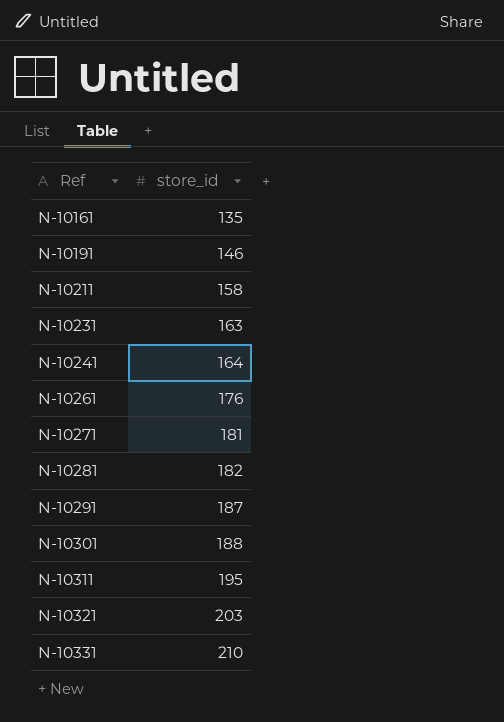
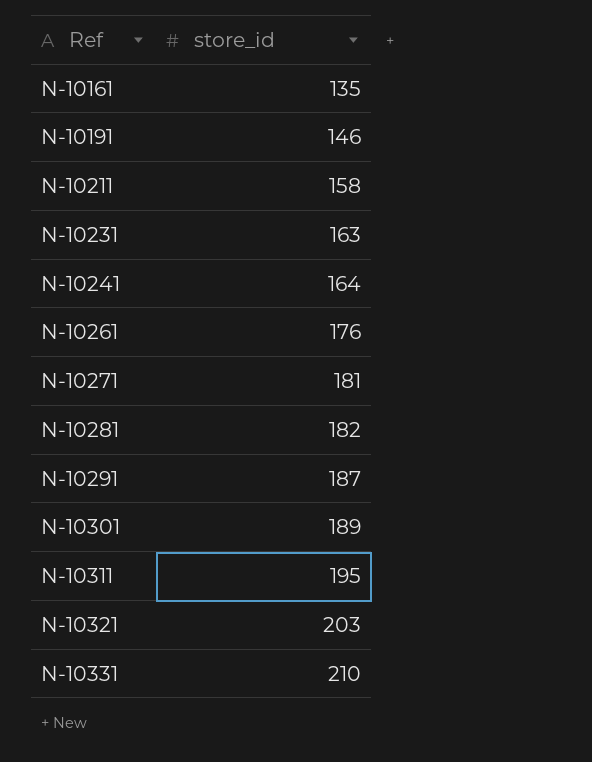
N-10301 | store_id: 188 -> 189

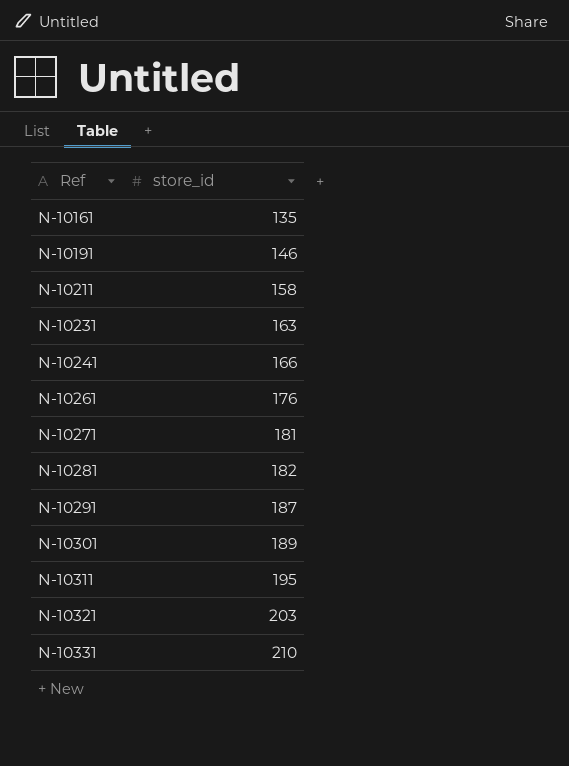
N-10241 | store_id: 164 -> 166

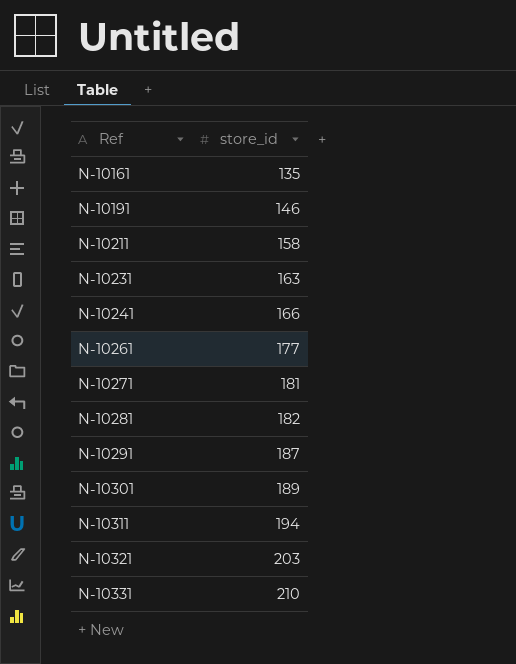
N-10261 | store_id: 176 -> 177
N-10311 | store_id: 195 -> 194

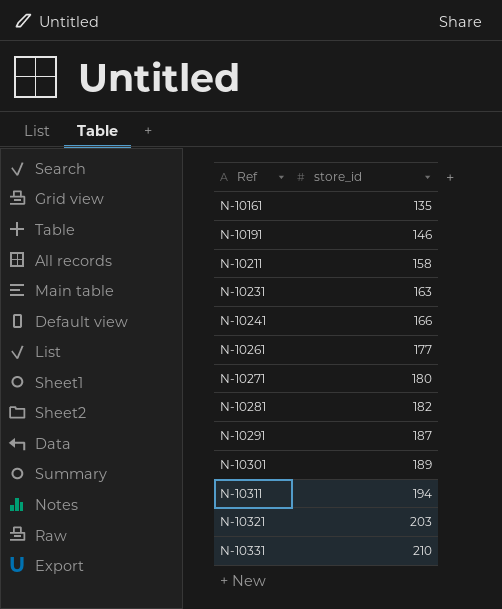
N-10271 | store_id: 181 -> 180

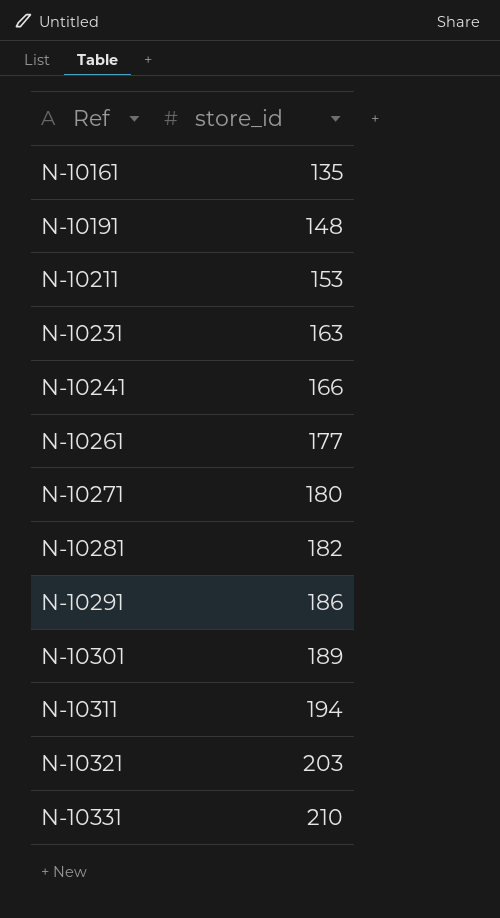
N-10191 | store_id: 146 -> 148
N-10211 | store_id: 158 -> 153
N-10291 | store_id: 187 -> 186

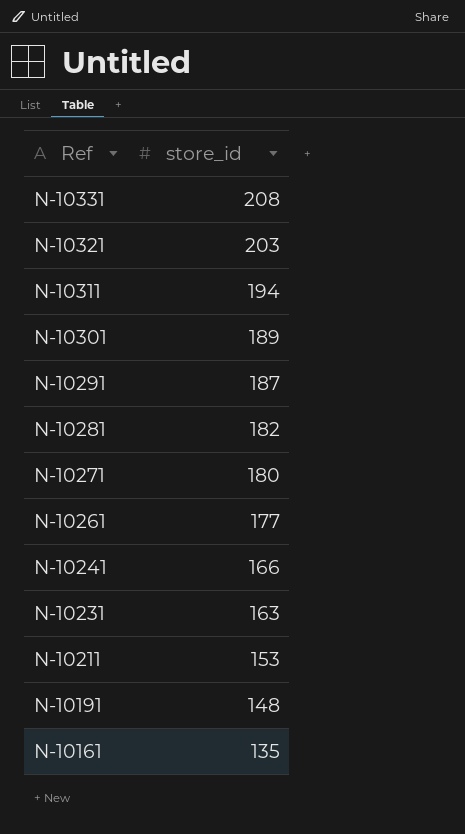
row order: Ref ascending -> Ref descending
N-10331 | store_id: 210 -> 208
N-10291 | store_id: 186 -> 187

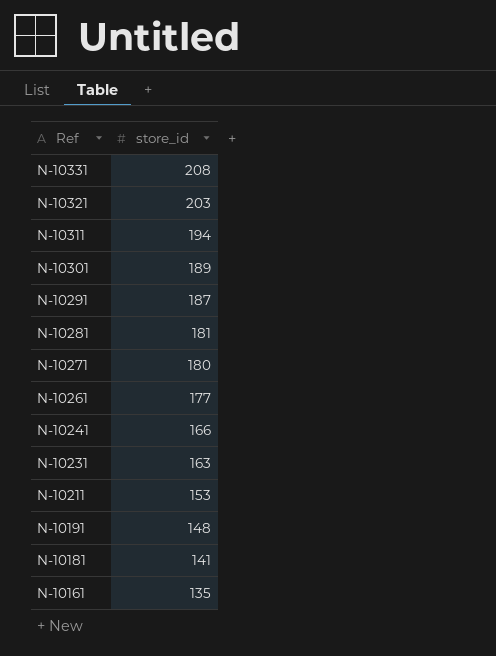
N-10281 | store_id: 182 -> 181
row N-10181: none -> 141

